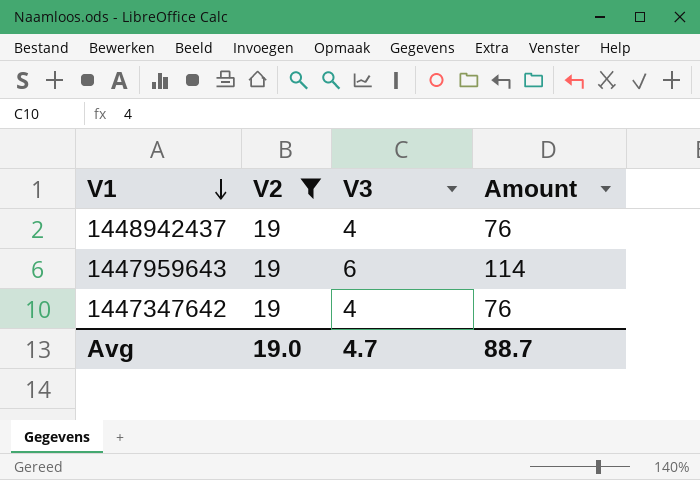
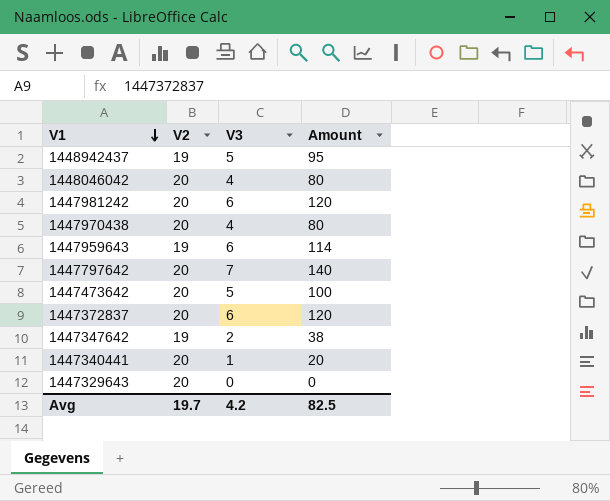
filter: V2 = 19 -> none
1448942437 | V3: 4 -> 5
1448942437 | Amount: 76 -> 95
1447347642 | V3: 4 -> 2
1447347642 | Amount: 76 -> 38
Avg | V2: 19.0 -> 19.7
Avg | V3: 4.7 -> 4.2
Avg | Amount: 88.7 -> 82.5

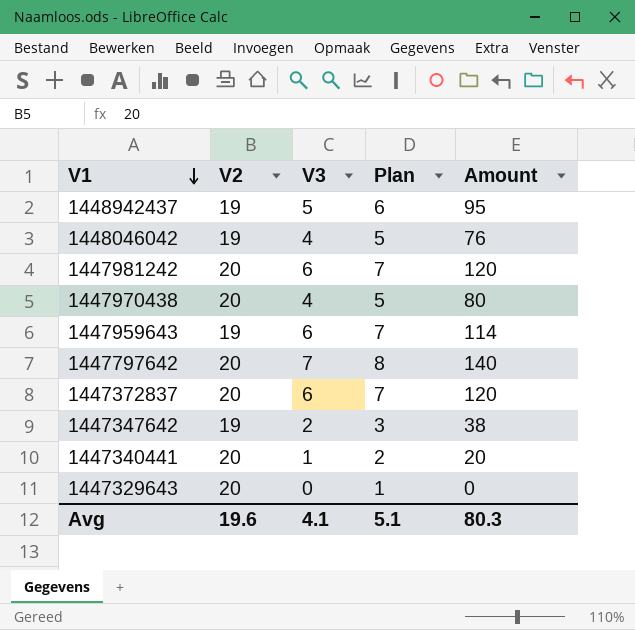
column Plan | formula: none -> [V3] + 1
row 1447473642: 20 | 5 | 100 -> none
1448046042 | V2: 20 -> 19
1448046042 | Amount: 80 -> 76
Avg | V2: 19.7 -> 19.6
Avg | V3: 4.2 -> 4.1
Avg | Amount: 82.5 -> 80.3

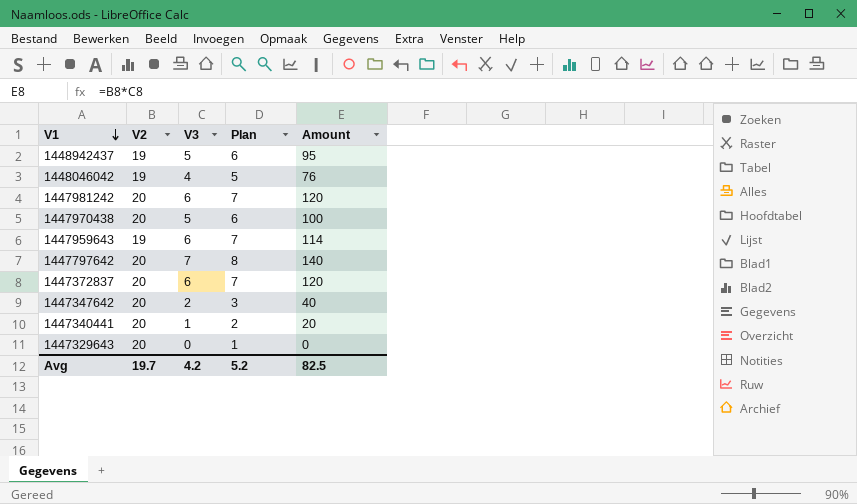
1447970438 | V3: 4 -> 5
1447970438 | Plan: 5 -> 6
1447970438 | Amount: 80 -> 100
1447347642 | V2: 19 -> 20
1447347642 | Amount: 38 -> 40
Avg | V2: 19.6 -> 19.7
Avg | V3: 4.1 -> 4.2
Avg | Plan: 5.1 -> 5.2
Avg | Amount: 80.3 -> 82.5

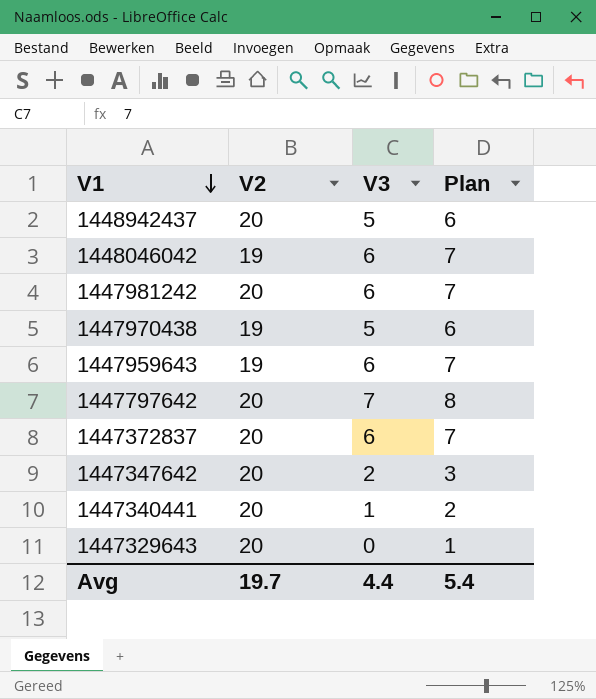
column Amount | formula: [V2] * [V3] -> none
1448942437 | V2: 19 -> 20
1448046042 | V3: 4 -> 6
1448046042 | Plan: 5 -> 7
1447970438 | V2: 20 -> 19
Avg | V3: 4.2 -> 4.4
Avg | Plan: 5.2 -> 5.4

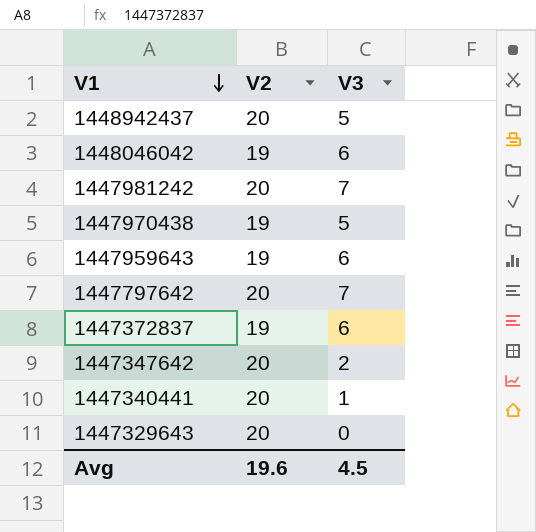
column Plan | formula: [V3] + 1 -> none
1447981242 | V3: 6 -> 7
1447372837 | V2: 20 -> 19
Avg | V2: 19.7 -> 19.6
Avg | V3: 4.4 -> 4.5

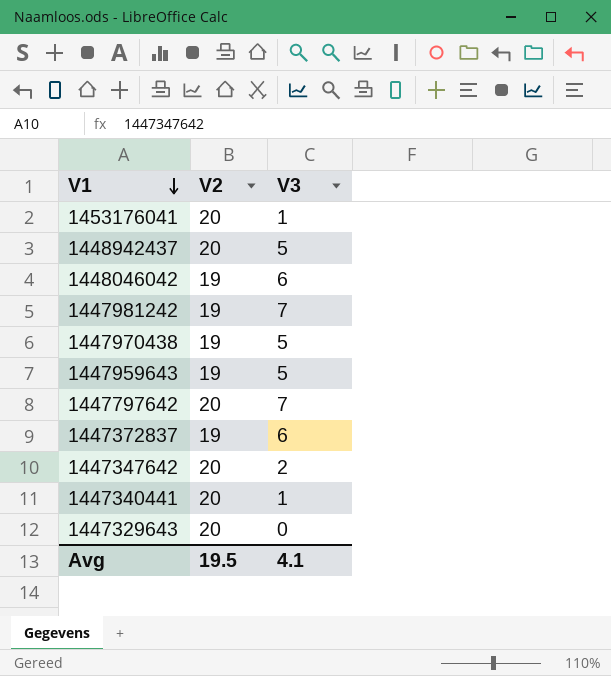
row 1453176041: none -> 20 | 1
1447981242 | V2: 20 -> 19
1447959643 | V3: 6 -> 5
Avg | V2: 19.6 -> 19.5
Avg | V3: 4.5 -> 4.1

